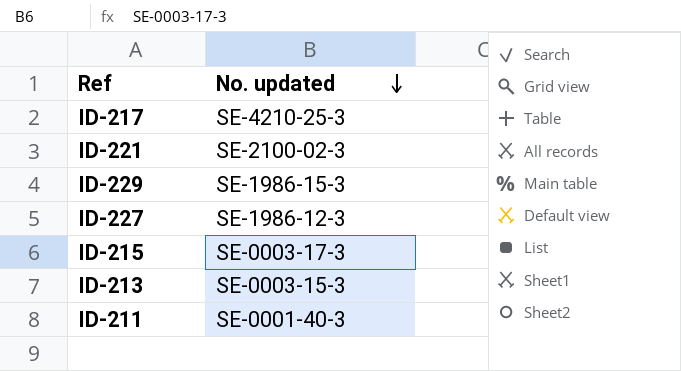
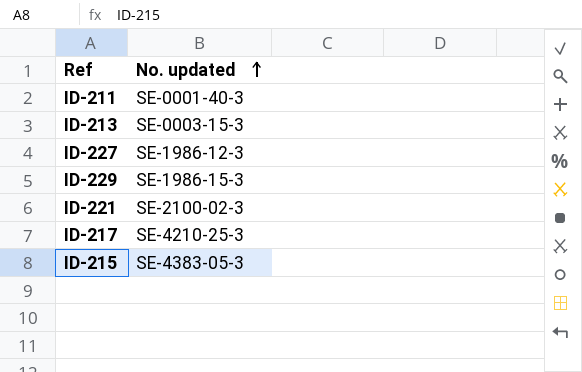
row order: No. updated descending -> No. updated ascending
ID-215 | No. updated: SE-0003-17-3 -> SE-4383-05-3

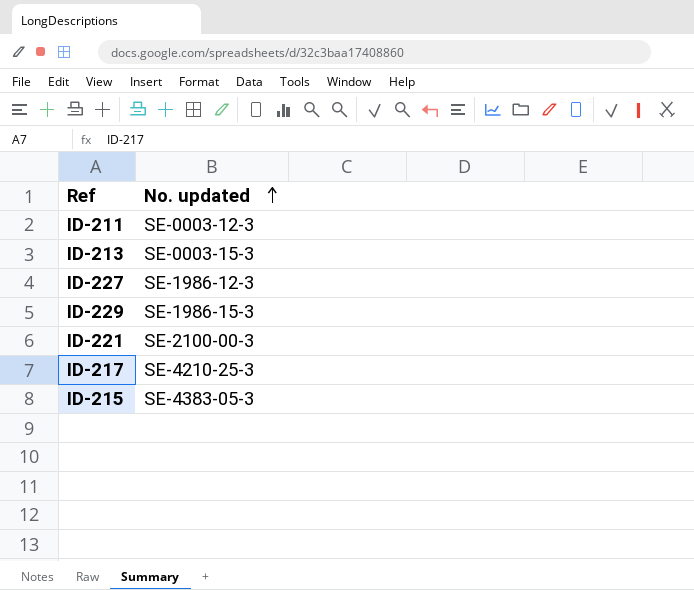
ID-211 | No. updated: SE-0001-40-3 -> SE-0003-12-3
ID-221 | No. updated: SE-2100-02-3 -> SE-2100-00-3

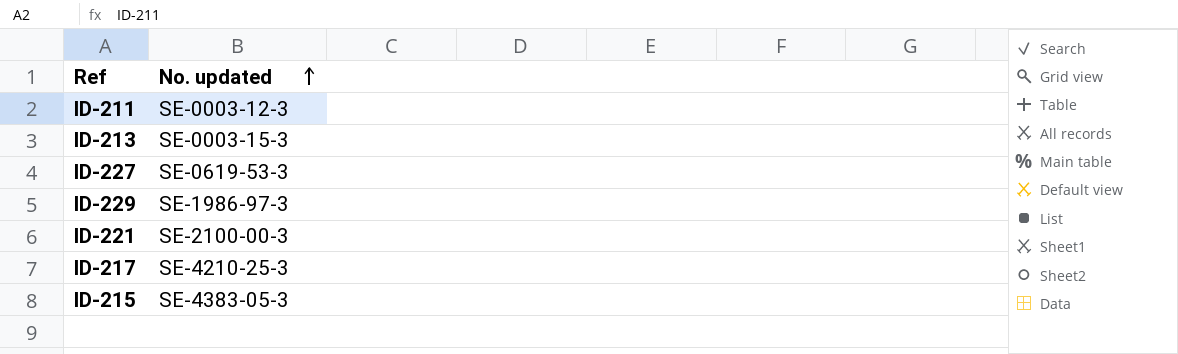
ID-227 | No. updated: SE-1986-12-3 -> SE-0619-53-3
ID-229 | No. updated: SE-1986-15-3 -> SE-1986-97-3

